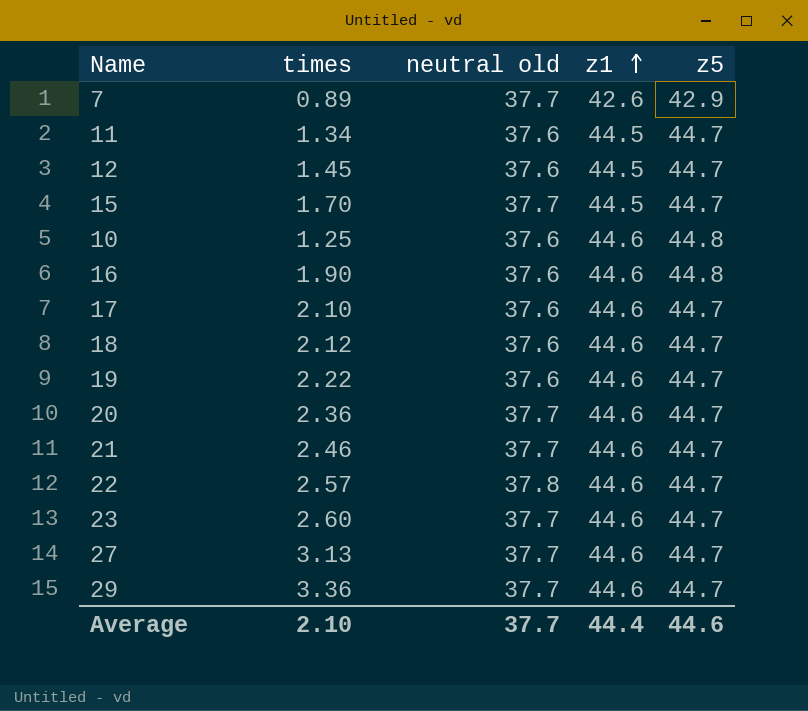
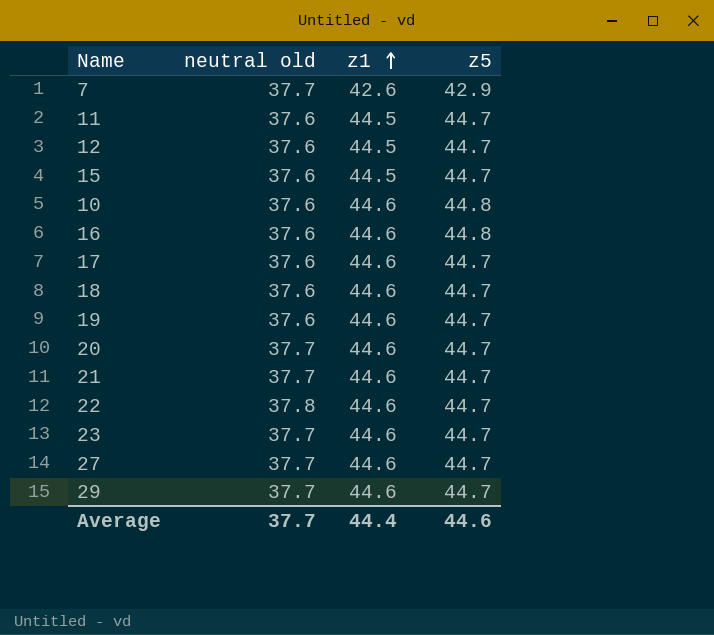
column times | position: 2 -> none
15 | neutral old: 37.7 -> 37.6

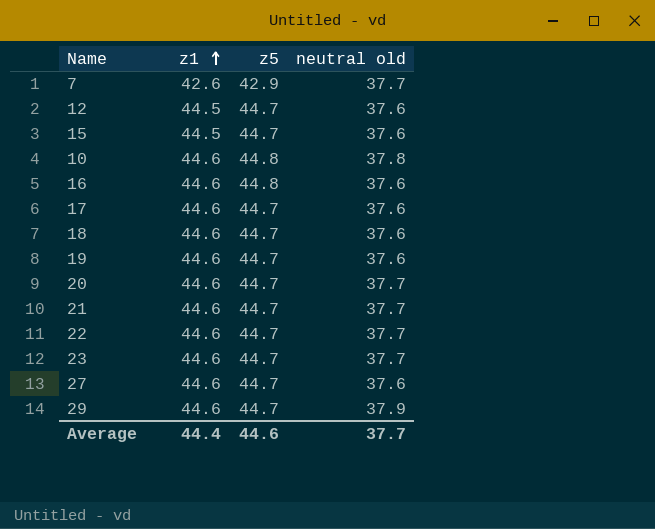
column neutral old | position: 2 -> 4
row 11: 37.6 | 44.5 | 44.7 -> none
10 | neutral old: 37.6 -> 37.8
22 | neutral old: 37.8 -> 37.7
27 | neutral old: 37.7 -> 37.6
29 | neutral old: 37.7 -> 37.9

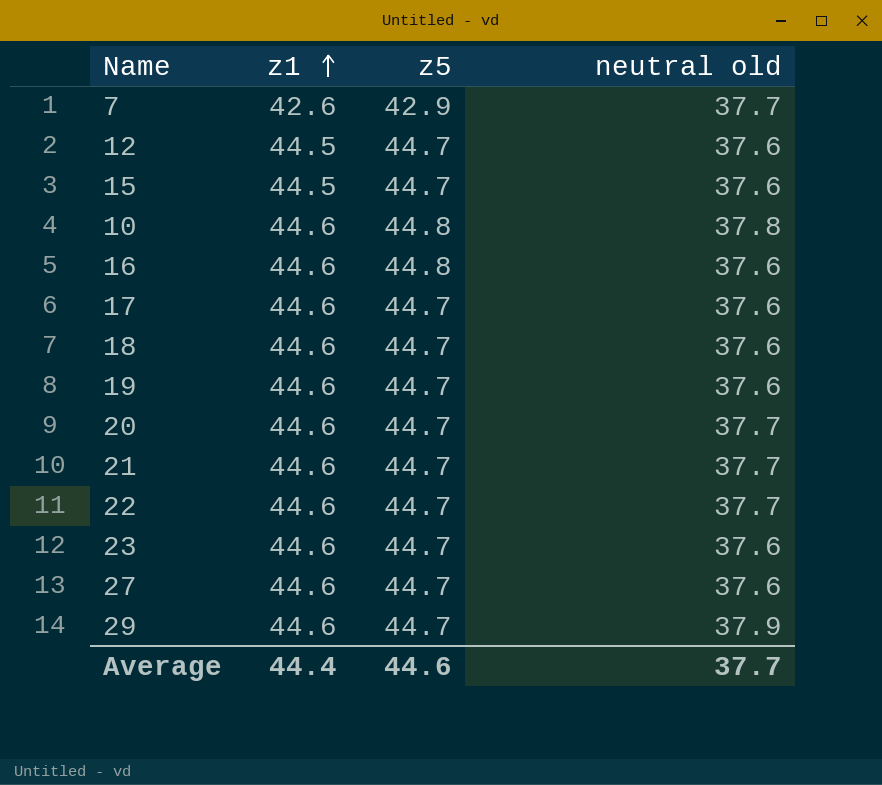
23 | neutral old: 37.7 -> 37.6

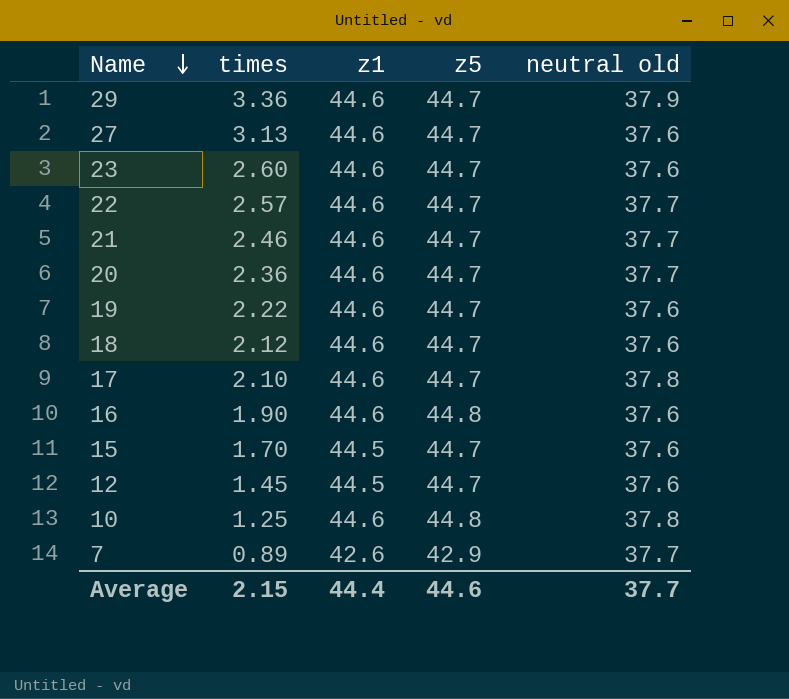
row order: z1 ascending -> Name descending
column times | position: none -> 2
17 | neutral old: 37.6 -> 37.8

